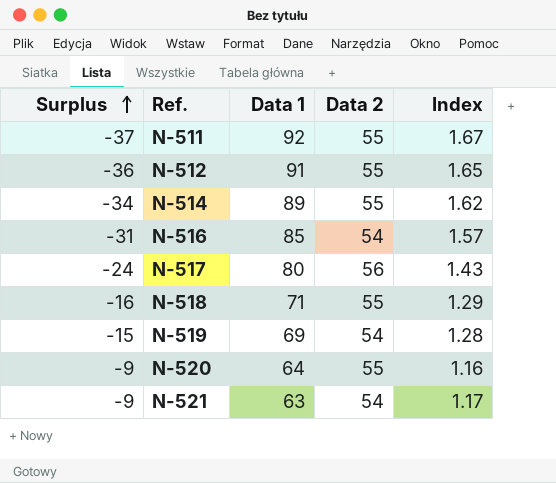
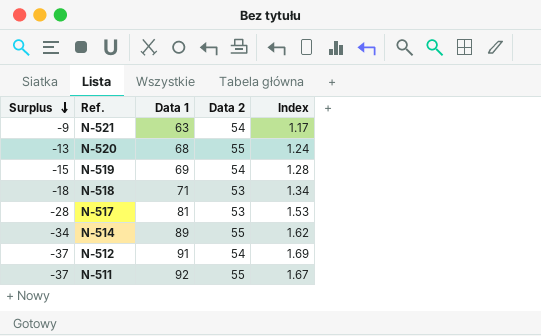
row order: Surplus ascending -> Surplus descending
row N-516: -31 | 85 | 54 | 1.57 -> none
N-520 | Surplus: -9 -> -13
N-520 | Data 1: 64 -> 68
N-520 | Index: 1.16 -> 1.24
N-518 | Surplus: -16 -> -18
N-518 | Data 2: 55 -> 53
N-518 | Index: 1.29 -> 1.34
N-517 | Surplus: -24 -> -28
N-517 | Data 1: 80 -> 81
N-517 | Data 2: 56 -> 53
N-517 | Index: 1.43 -> 1.53
N-512 | Surplus: -36 -> -37
N-512 | Data 2: 55 -> 54
N-512 | Index: 1.65 -> 1.69

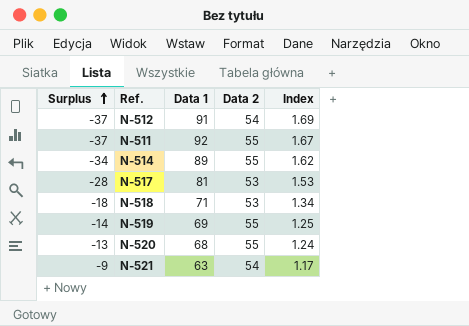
row order: Surplus descending -> Surplus ascending
N-519 | Surplus: -15 -> -14
N-519 | Data 2: 54 -> 55
N-519 | Index: 1.28 -> 1.25

